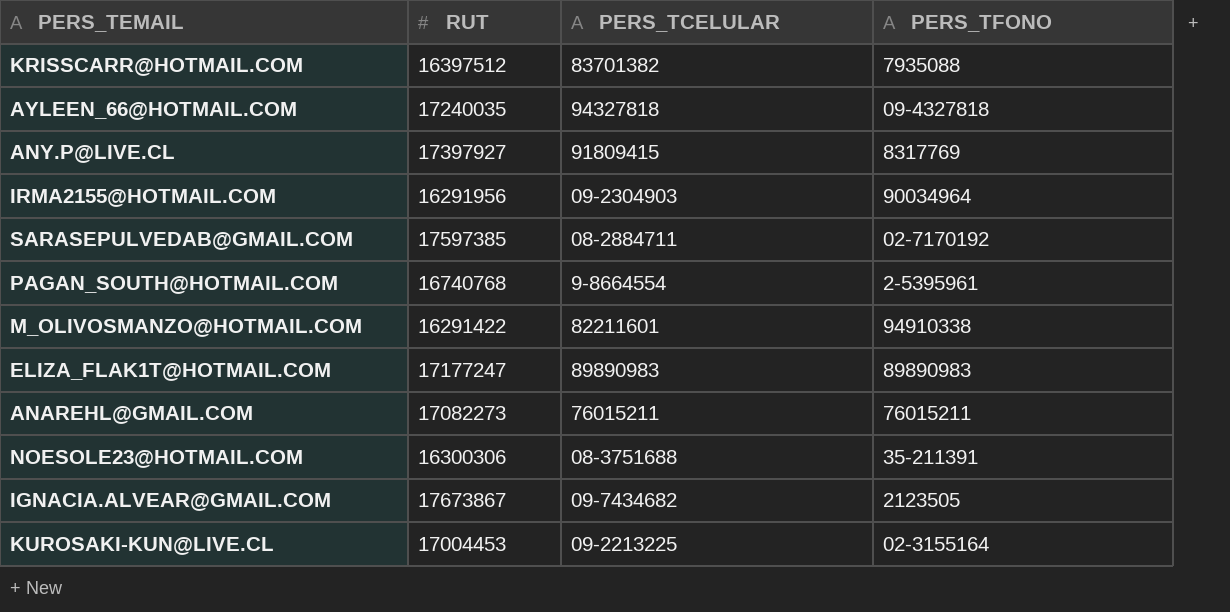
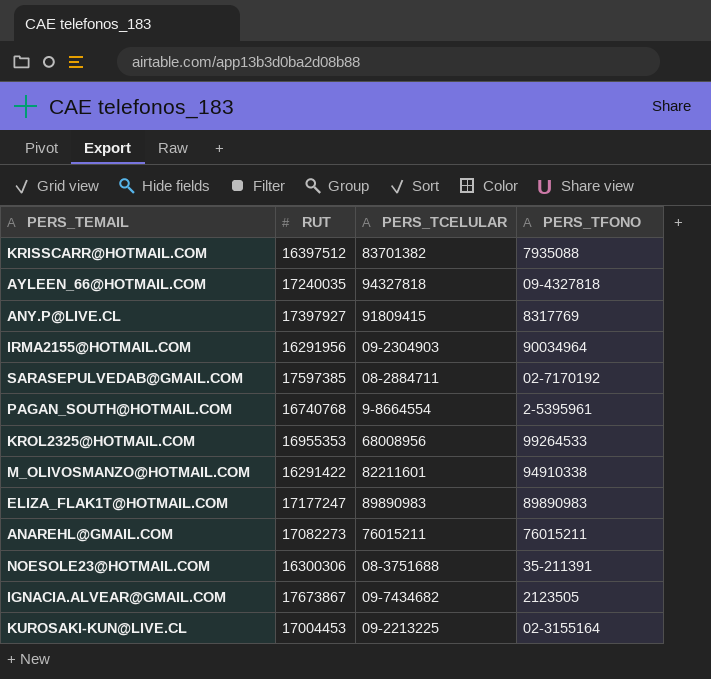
row KROL2325@HOTMAIL.COM: none -> 16955353 | 68008956 | 99264533

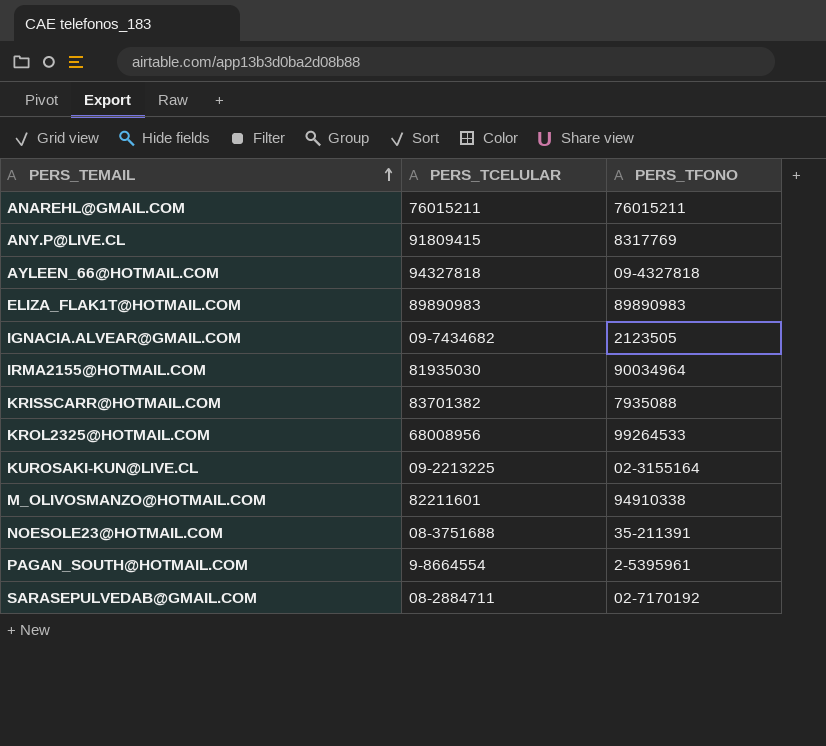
row order: none -> PERS_TEMAIL ascending
column RUT | position: 2 -> none
IRMA2155@HOTMAIL.COM | PERS_TCELULAR: 09-2304903 -> 81935030

